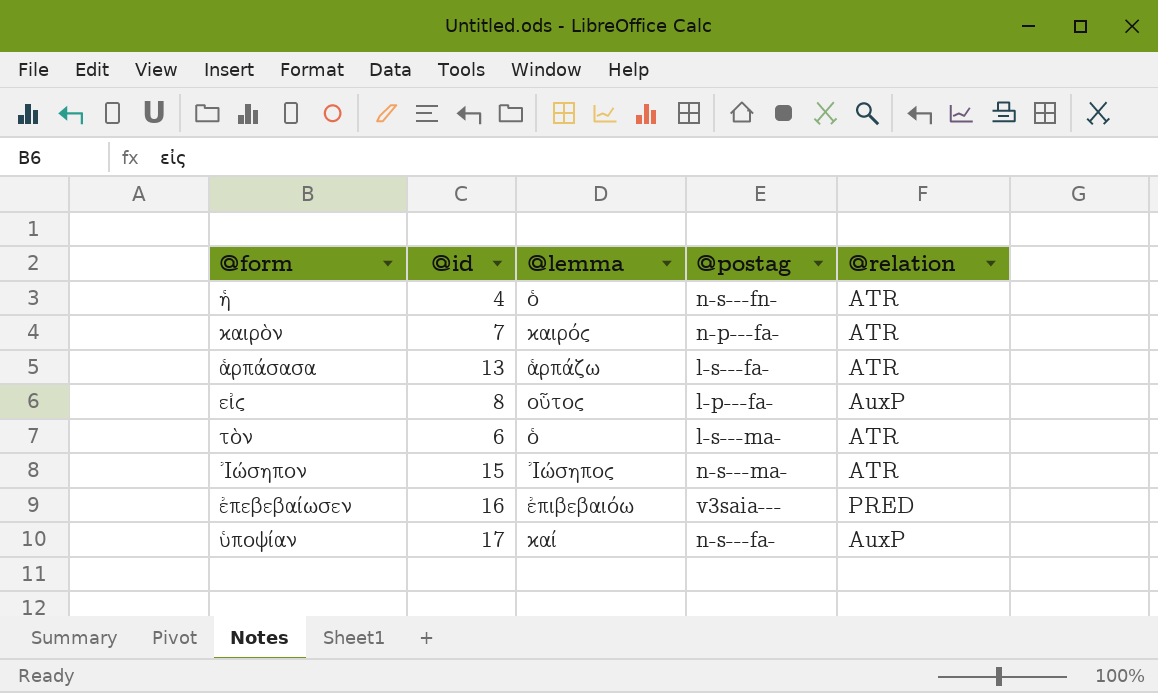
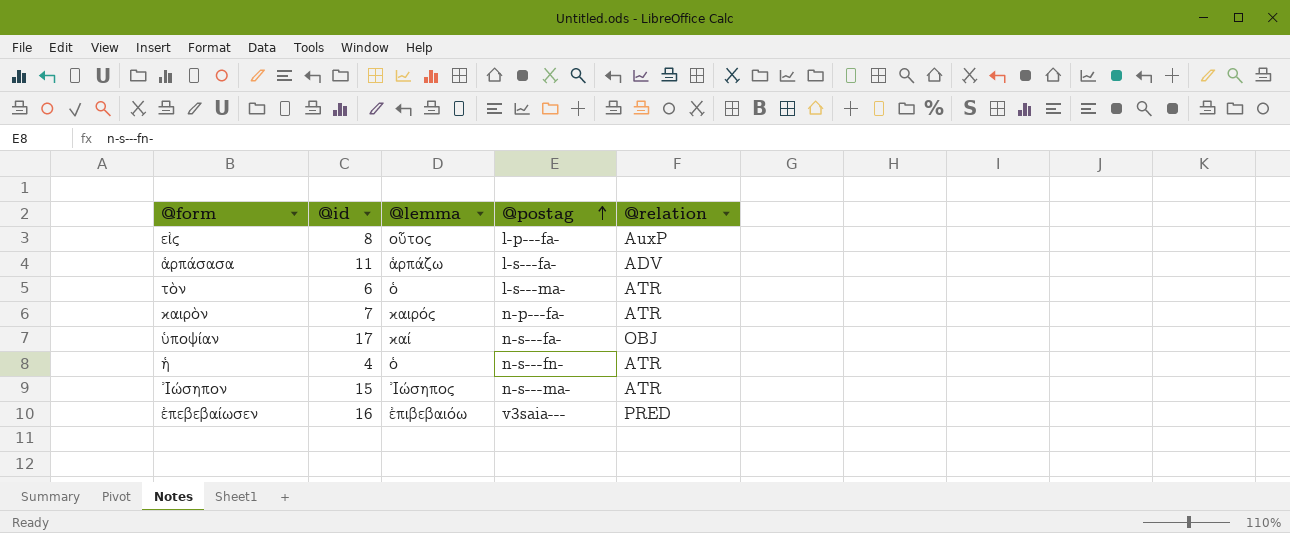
row order: none -> @postag ascending
ἁρπάσασα | @id: 13 -> 11
ἁρπάσασα | @relation: ATR -> ADV
ὑποψίαν | @relation: AuxP -> OBJ

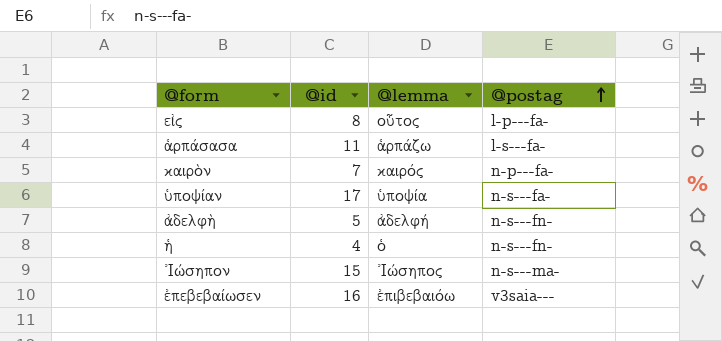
column @relation | position: 5 -> none
row τὸν: 6 | ὁ | l-s---ma- | ATR -> none
ὑποψίαν | @lemma: καί -> ὑποψία
row ἀδελφὴ: none -> 5 | ἀδελφή | n-s---fn-

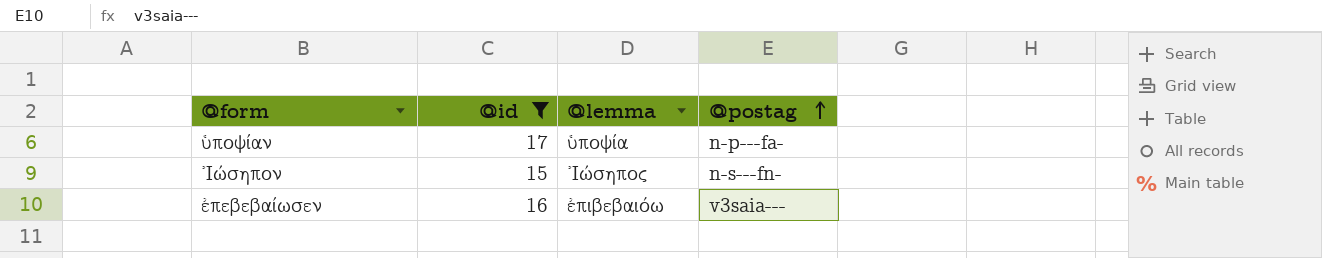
filter: none -> @id >= 15
ὑποψίαν | @postag: n-s---fa- -> n-p---fa-
Ἰώσηπον | @postag: n-s---ma- -> n-s---fn-

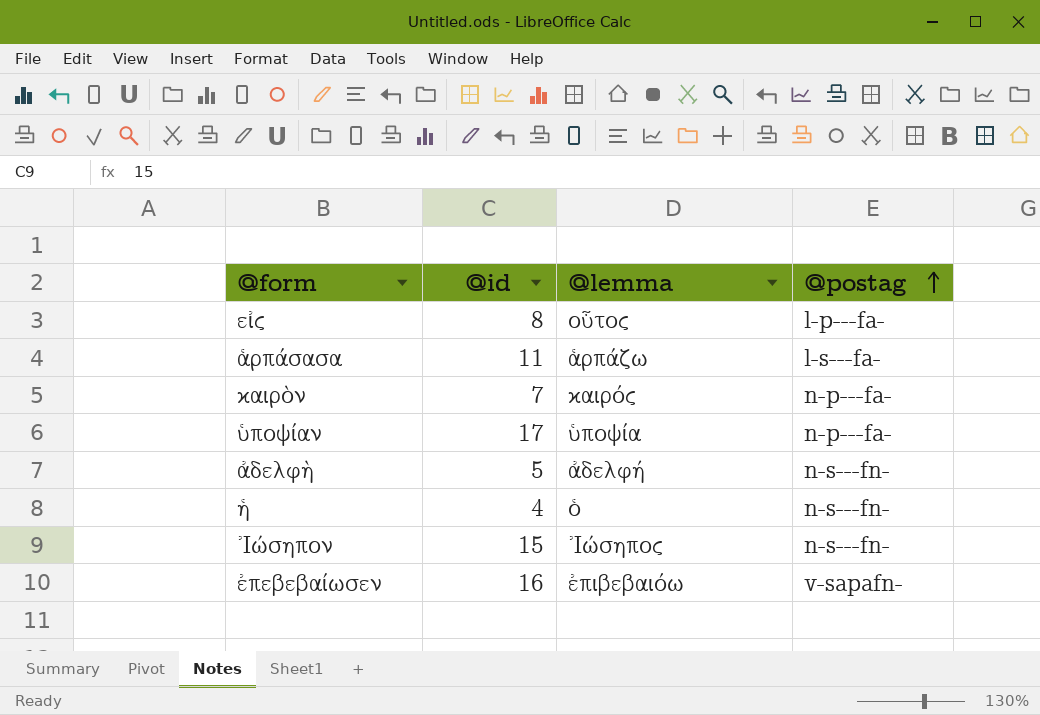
filter: @id >= 15 -> none
ἐπεβεβαίωσεν | @postag: v3saia--- -> v-sapafn-

